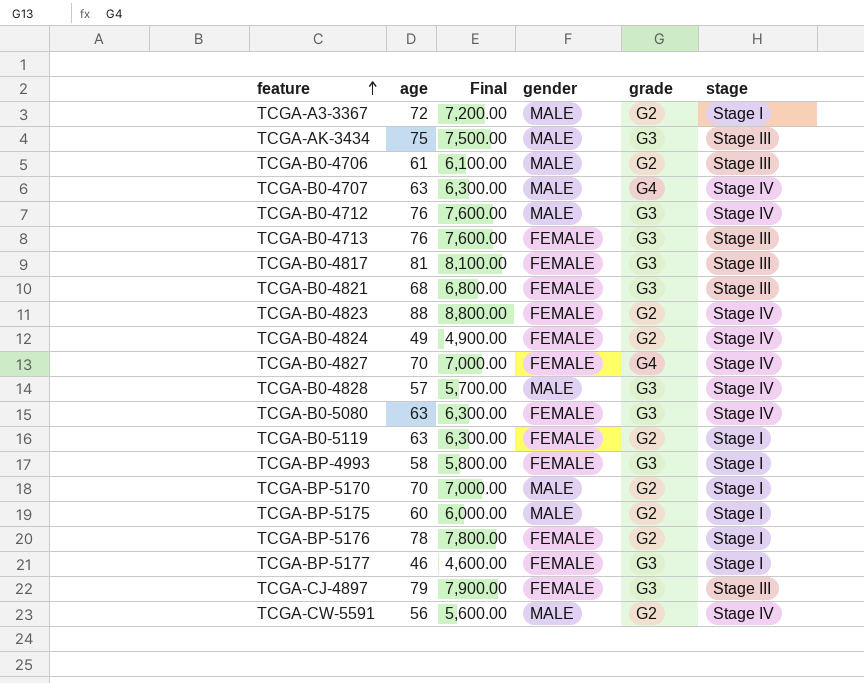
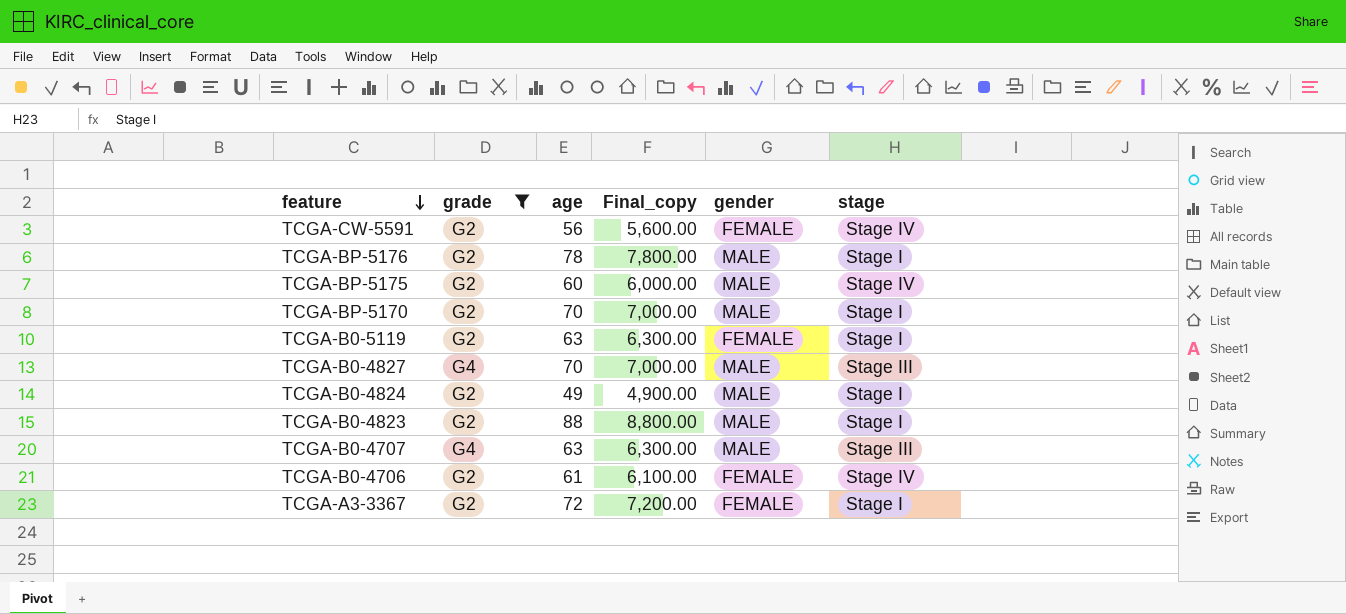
filter: none -> grade != G3
row order: feature ascending -> feature descending
column grade | position: 5 -> 2
column name: Final -> Final_copy
TCGA-CW-5591 | gender: MALE -> FEMALE
TCGA-BP-5176 | gender: FEMALE -> MALE
TCGA-BP-5175 | stage: Stage I -> Stage IV
TCGA-B0-4827 | gender: FEMALE -> MALE
TCGA-B0-4827 | stage: Stage IV -> Stage III
TCGA-B0-4824 | gender: FEMALE -> MALE
TCGA-B0-4824 | stage: Stage IV -> Stage I
TCGA-B0-4823 | gender: FEMALE -> MALE
TCGA-B0-4823 | stage: Stage IV -> Stage I
TCGA-B0-4707 | stage: Stage IV -> Stage III
TCGA-B0-4706 | gender: MALE -> FEMALE
TCGA-B0-4706 | stage: Stage III -> Stage IV
TCGA-A3-3367 | gender: MALE -> FEMALE

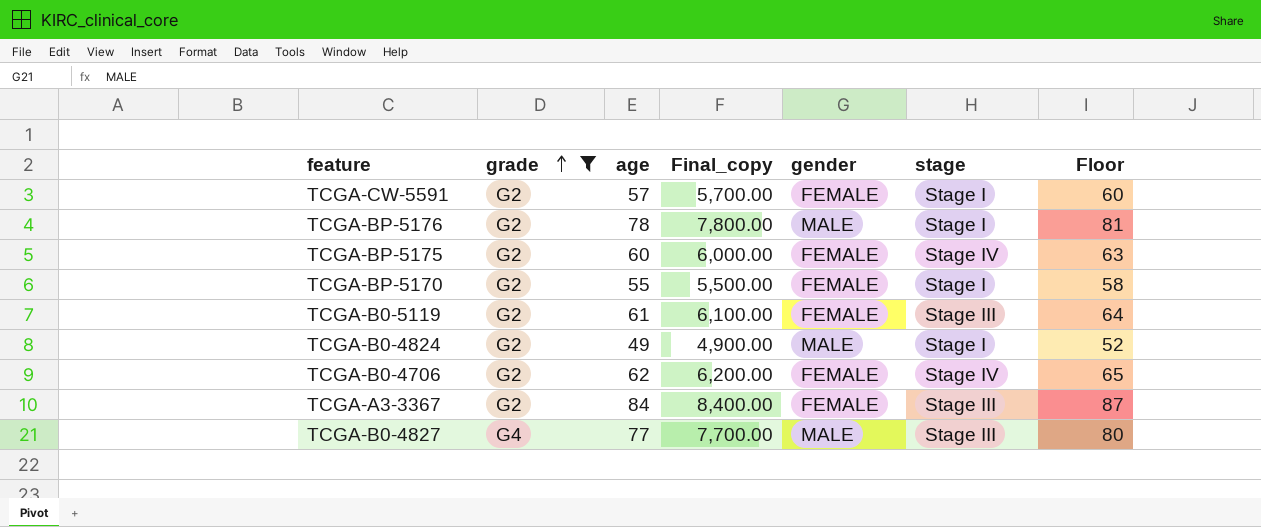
row order: feature descending -> grade ascending
column Floor | formula: none -> [age] + 3
row TCGA-B0-4823: G2 | 88 | 8,800.00 | MALE | Stage I -> none
row TCGA-B0-4707: G4 | 63 | 6,300.00 | MALE | Stage III -> none
TCGA-CW-5591 | age: 56 -> 57
TCGA-CW-5591 | Final_copy: 5,600.00 -> 5,700.00
TCGA-CW-5591 | stage: Stage IV -> Stage I
TCGA-BP-5175 | gender: MALE -> FEMALE
TCGA-BP-5170 | age: 70 -> 55
TCGA-BP-5170 | Final_copy: 7,000.00 -> 5,500.00
TCGA-BP-5170 | gender: MALE -> FEMALE
TCGA-B0-5119 | age: 63 -> 61
TCGA-B0-5119 | Final_copy: 6,300.00 -> 6,100.00
TCGA-B0-5119 | stage: Stage I -> Stage III
TCGA-B0-4706 | age: 61 -> 62
TCGA-B0-4706 | Final_copy: 6,100.00 -> 6,200.00
TCGA-A3-3367 | age: 72 -> 84
TCGA-A3-3367 | Final_copy: 7,200.00 -> 8,400.00
TCGA-A3-3367 | stage: Stage I -> Stage III
TCGA-B0-4827 | age: 70 -> 77
TCGA-B0-4827 | Final_copy: 7,000.00 -> 7,700.00

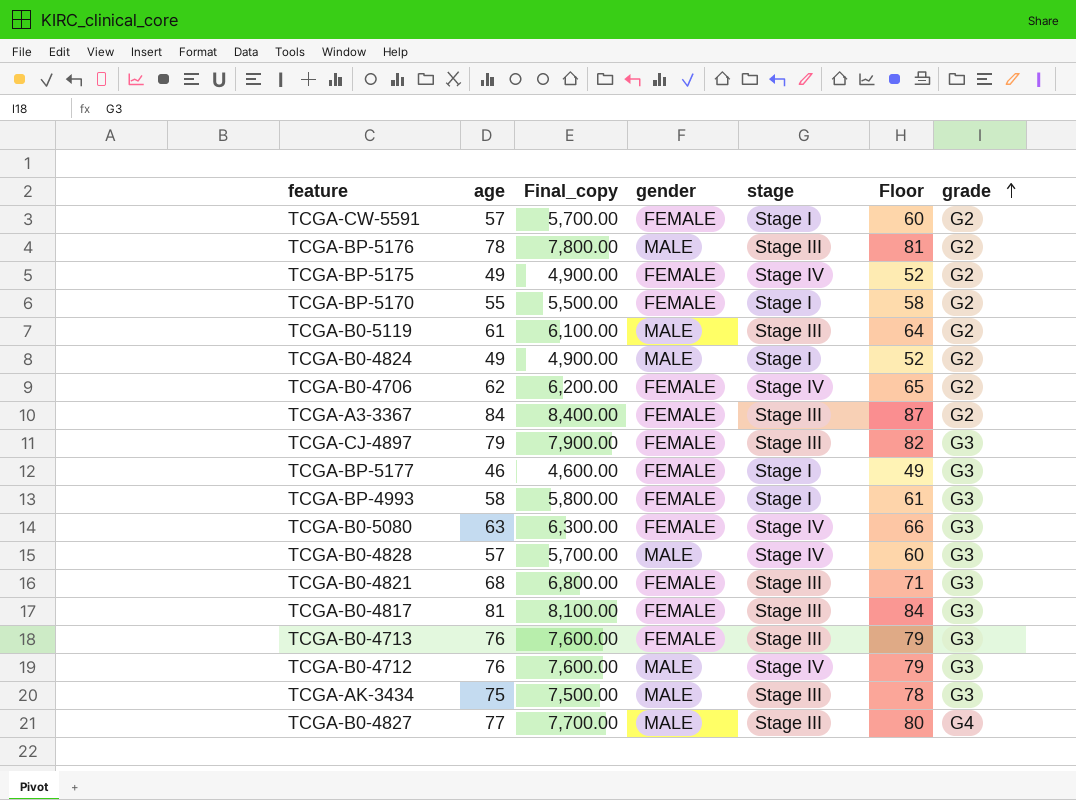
filter: grade != G3 -> none
column grade | position: 2 -> 7
TCGA-BP-5176 | stage: Stage I -> Stage III
TCGA-BP-5175 | age: 60 -> 49
TCGA-BP-5175 | Final_copy: 6,000.00 -> 4,900.00
TCGA-BP-5175 | Floor: 63 -> 52
TCGA-B0-5119 | gender: FEMALE -> MALE

